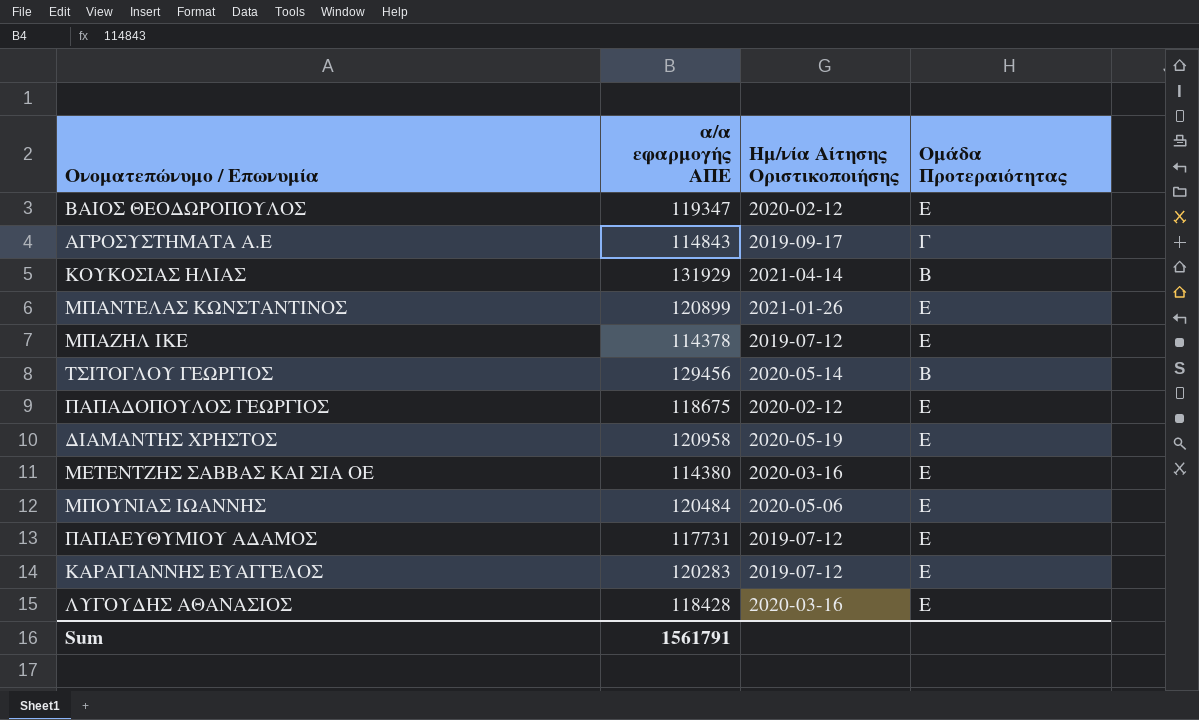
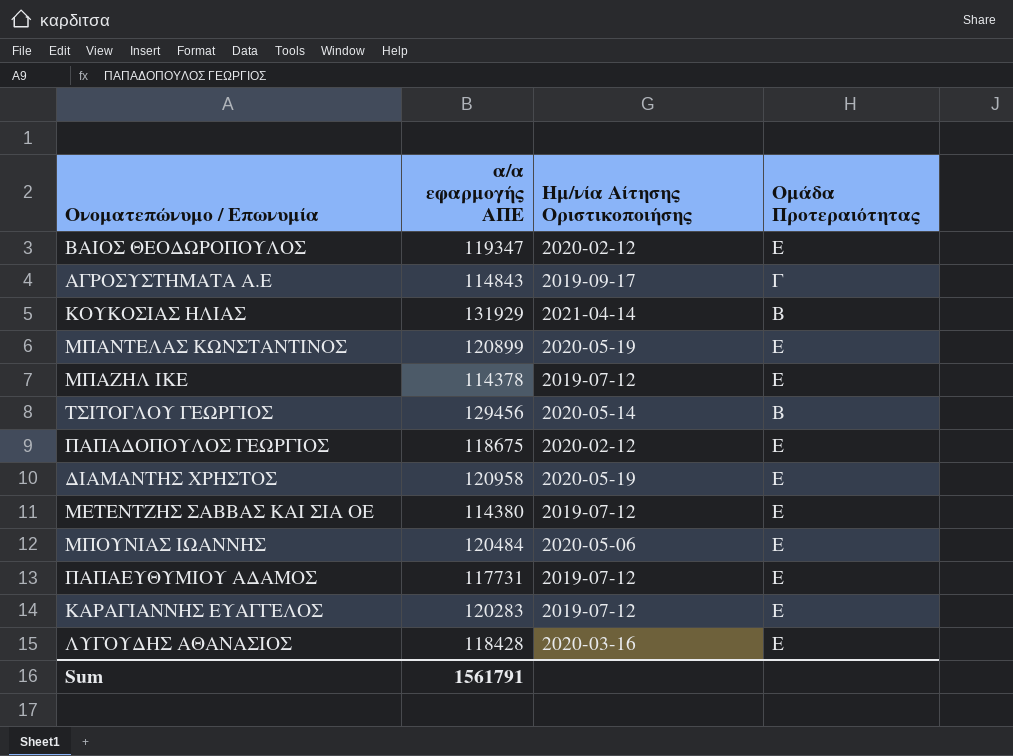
ΜΠΑΝΤΕΛΑΣ ΚΩΝΣΤΑΝΤΙΝΟΣ | Ημ/νία Αίτησης Οριστικοποιήσης: 2021-01-26 -> 2020-05-19
ΜΕΤΕΝΤΖΗΣ ΣΑΒΒΑΣ ΚΑΙ ΣΙΑ ΟΕ | Ημ/νία Αίτησης Οριστικοποιήσης: 2020-03-16 -> 2019-07-12

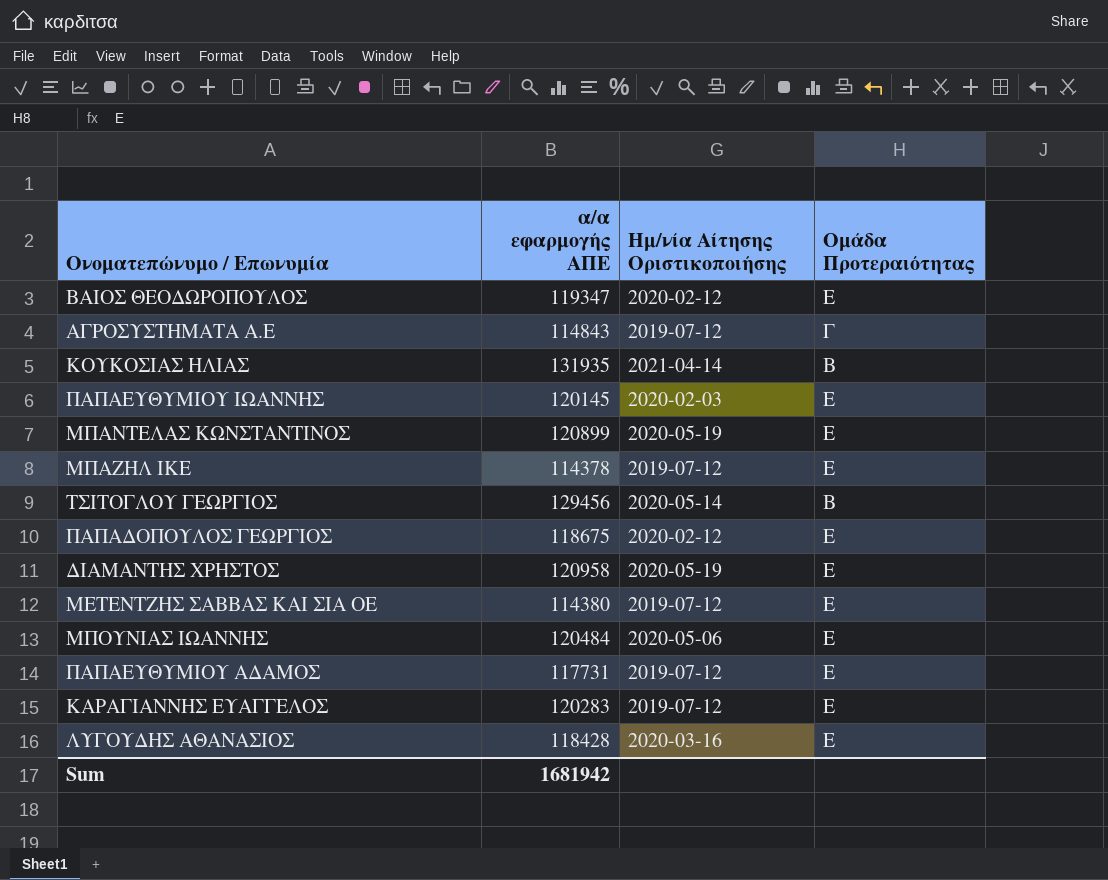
ΑΓΡΟΣΥΣΤΗΜΑΤΑ Α.Ε | Ημ/νία Αίτησης Οριστικοποιήσης: 2019-09-17 -> 2019-07-12
ΚΟΥΚΟΣΙΑΣ ΗΛΙΑΣ | α/α εφαρμογής ΑΠΕ: 131929 -> 131935
row ΠΑΠΑΕΥΘΥΜΙΟΥ ΙΩΑΝΝΗΣ: none -> 120145 | 2020-02-03 | Ε
Sum | α/α εφαρμογής ΑΠΕ: 1561791 -> 1681942

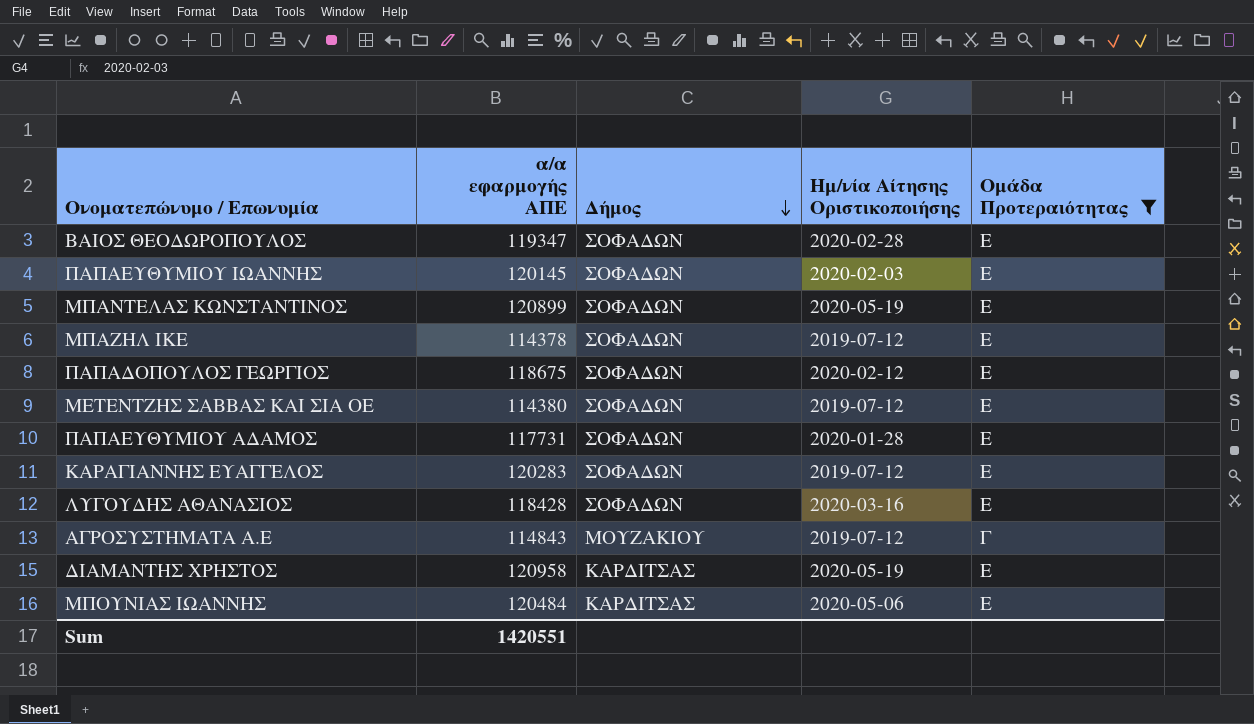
filter: none -> Ομάδα Προτεραιότητας != Β
row order: none -> Δήμος descending
column Δήμος | position: none -> 3
ΒΑΙΟΣ ΘΕΟΔΩΡΟΠΟΥΛΟΣ | Ημ/νία Αίτησης Οριστικοποιήσης: 2020-02-12 -> 2020-02-28
ΠΑΠΑΕΥΘΥΜΙΟΥ ΑΔΑΜΟΣ | Ημ/νία Αίτησης Οριστικοποιήσης: 2019-07-12 -> 2020-01-28
Sum | α/α εφαρμογής ΑΠΕ: 1681942 -> 1420551

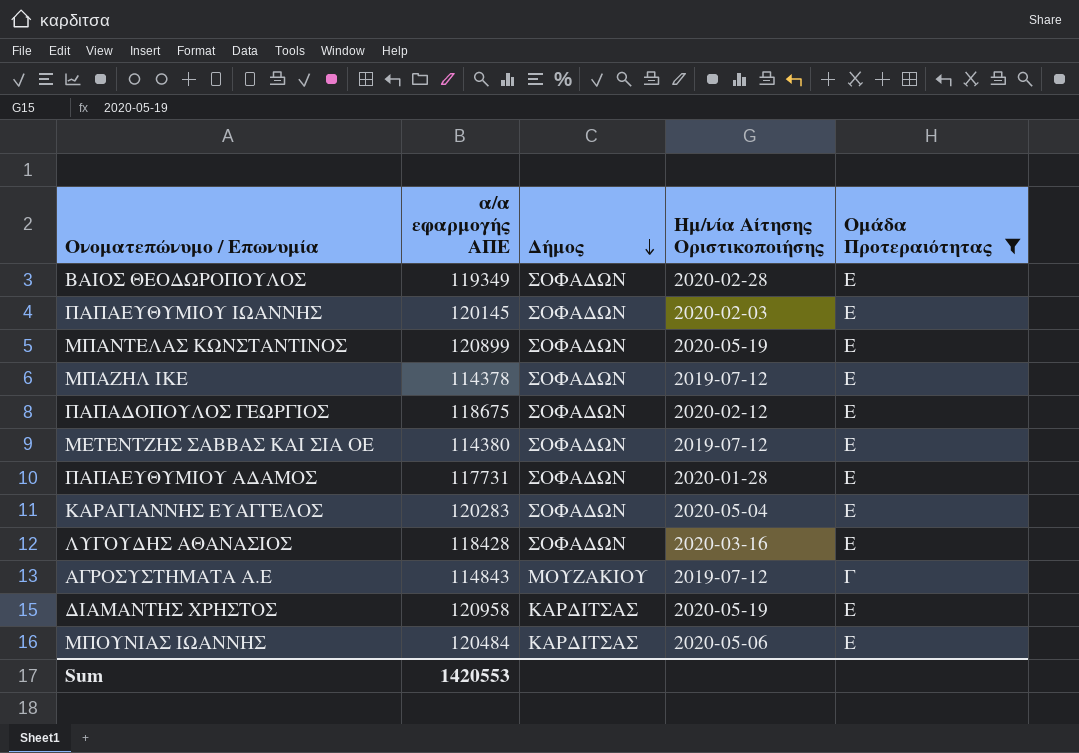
ΒΑΙΟΣ ΘΕΟΔΩΡΟΠΟΥΛΟΣ | α/α εφαρμογής ΑΠΕ: 119347 -> 119349
ΚΑΡΑΓΙΑΝΝΗΣ ΕΥΑΓΓΕΛΟΣ | Ημ/νία Αίτησης Οριστικοποιήσης: 2019-07-12 -> 2020-05-04
Sum | α/α εφαρμογής ΑΠΕ: 1420551 -> 1420553

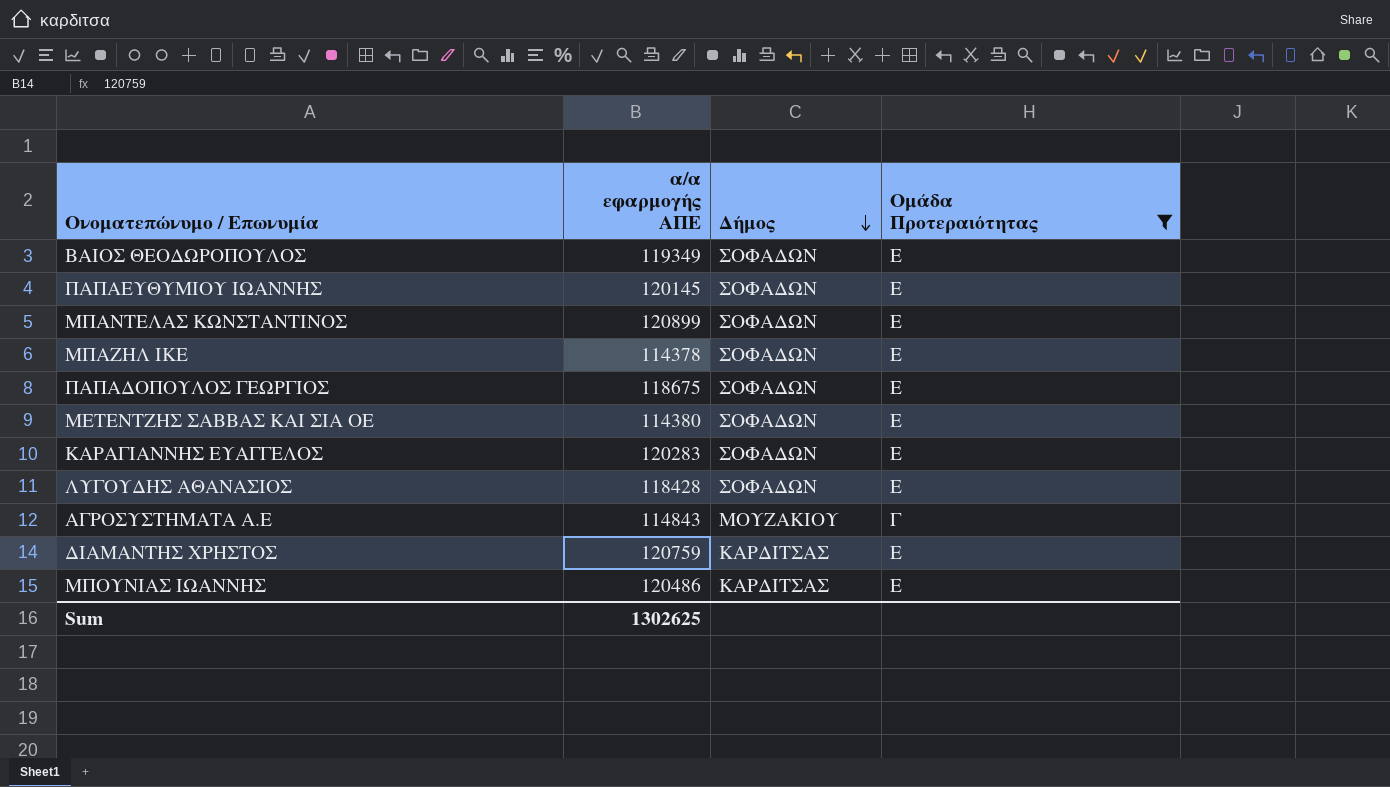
column Ημ/νία Αίτησης Οριστικοποιήσης | position: 4 -> none
row ΠΑΠΑΕΥΘΥΜΙΟΥ ΑΔΑΜΟΣ: 117731 | ΣΟΦΑΔΩΝ | 2020-01-28 | Ε -> none
ΔΙΑΜΑΝΤΗΣ ΧΡΗΣΤΟΣ | α/α εφαρμογής ΑΠΕ: 120958 -> 120759
ΜΠΟΥΝΙΑΣ ΙΩΑΝΝΗΣ | α/α εφαρμογής ΑΠΕ: 120484 -> 120486
Sum | α/α εφαρμογής ΑΠΕ: 1420553 -> 1302625

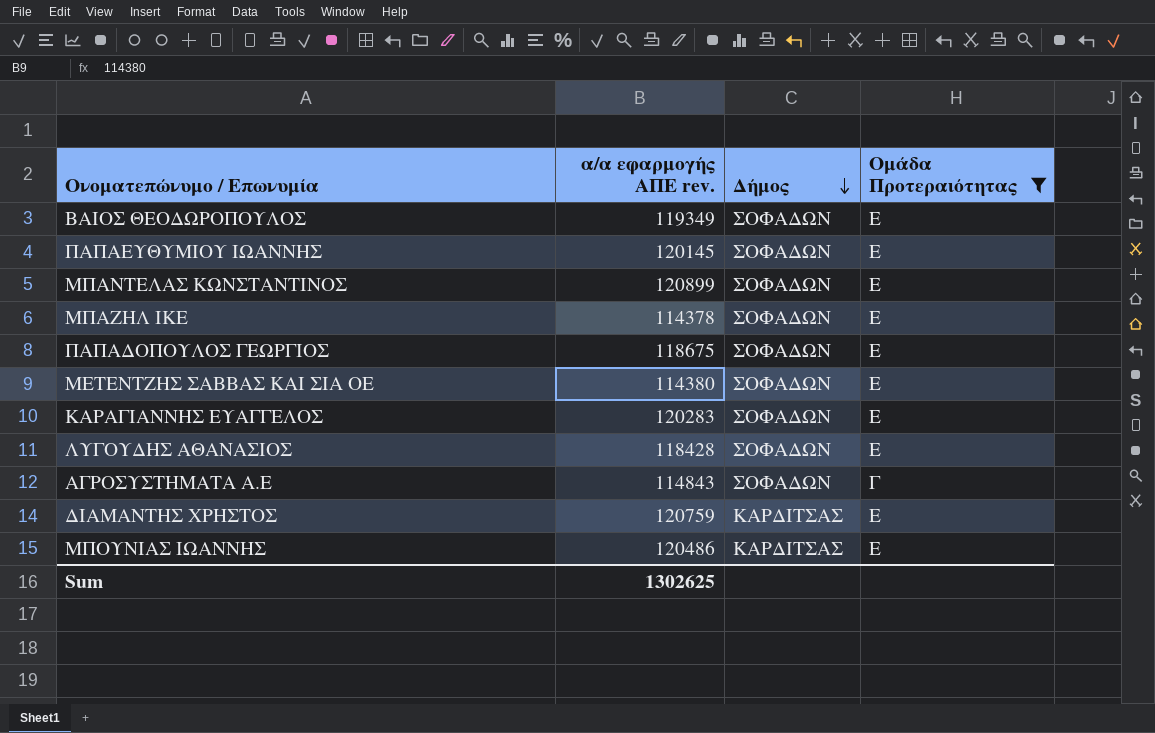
column name: α/α εφαρμογής ΑΠΕ -> α/α εφαρμογής ΑΠΕ rev.
ΑΓΡΟΣΥΣΤΗΜΑΤΑ Α.Ε | Δήμος: ΜΟΥΖΑΚΙΟΥ -> ΣΟΦΑΔΩΝ

